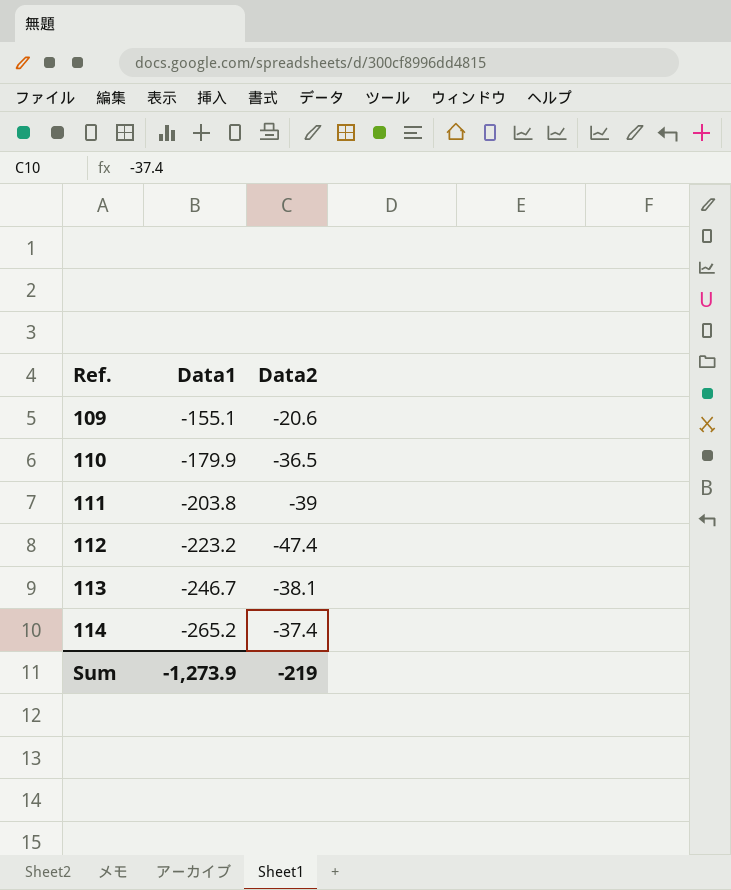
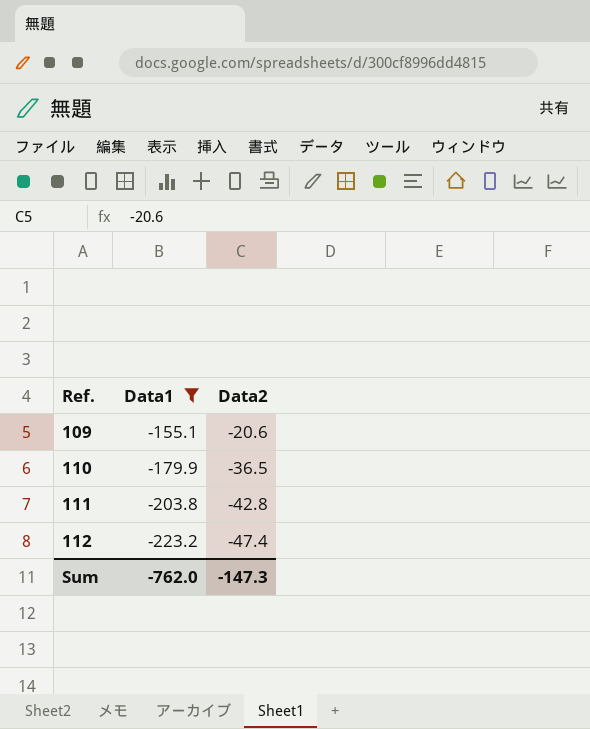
filter: none -> Data1 >= -223.2
111 | Data2: -39 -> -42.8
Sum | Data1: -1,273.9 -> -762.0
Sum | Data2: -219 -> -147.3

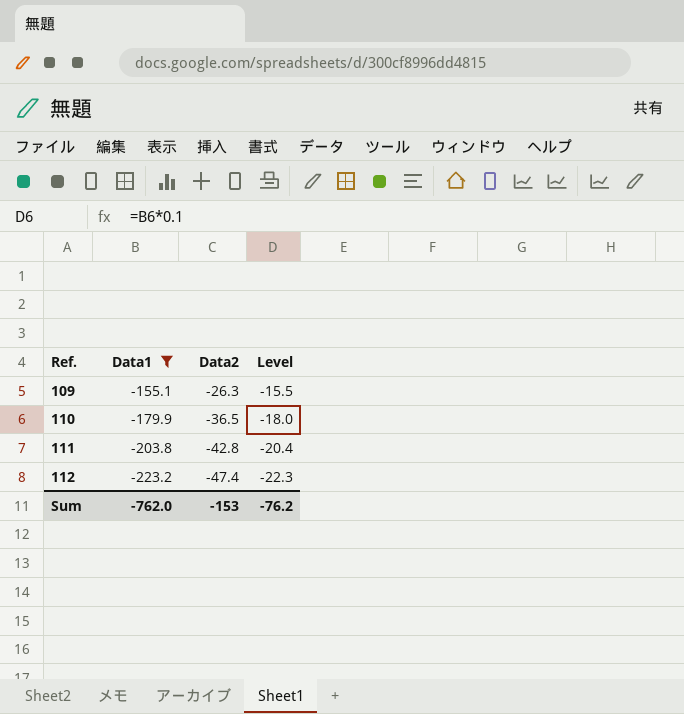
column Level | formula: none -> [Data1] * 0.1
109 | Data2: -20.6 -> -26.3
Sum | Data2: -147.3 -> -153

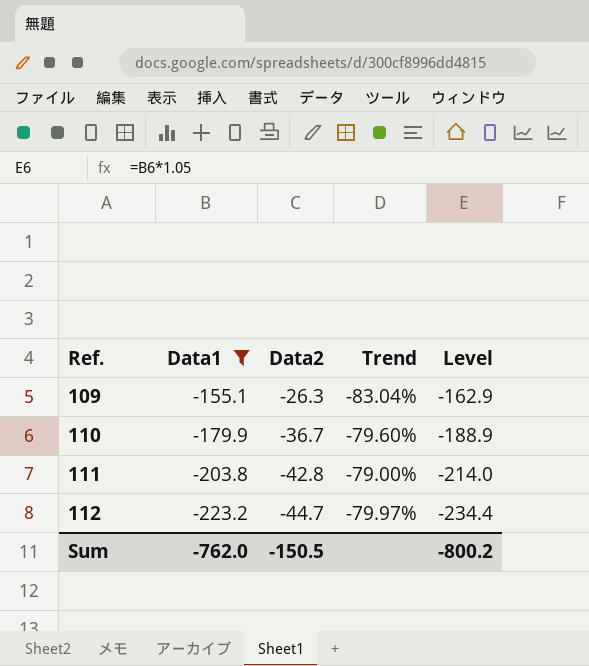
column Trend | formula: none -> ([Data2] - [Data1]) / [Data1]
column Level | formula: [Data1] * 0.1 -> [Data1] * 1.05
110 | Data2: -36.5 -> -36.7
112 | Data2: -47.4 -> -44.7
Sum | Data2: -153 -> -150.5
Sum | Level: -76.2 -> -800.2

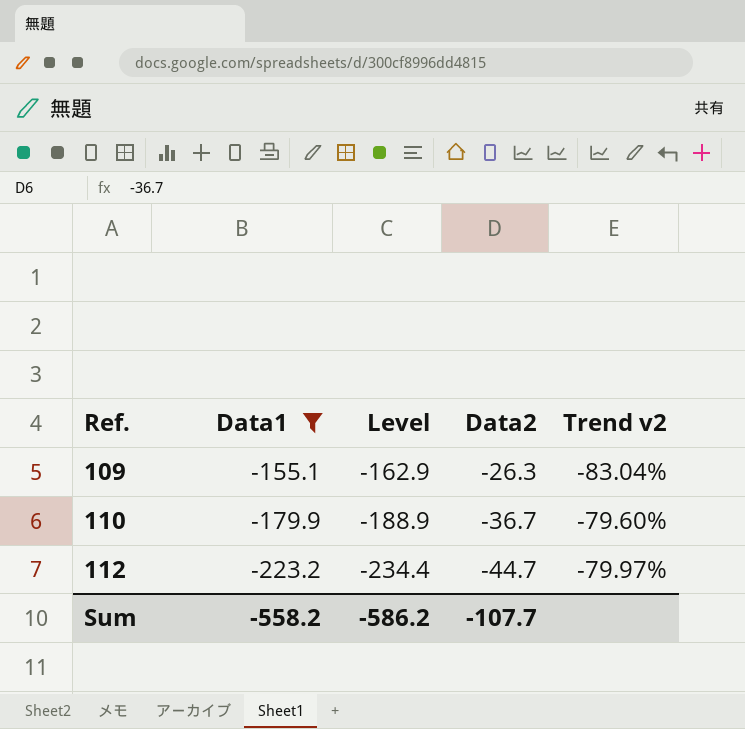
column Level | position: 5 -> 3
column name: Trend -> Trend v2
row 111: -203.8 | -42.8 | -79.00% | -214.0 -> none
Sum | Data1: -762.0 -> -558.2
Sum | Level: -800.2 -> -586.2
Sum | Data2: -150.5 -> -107.7

